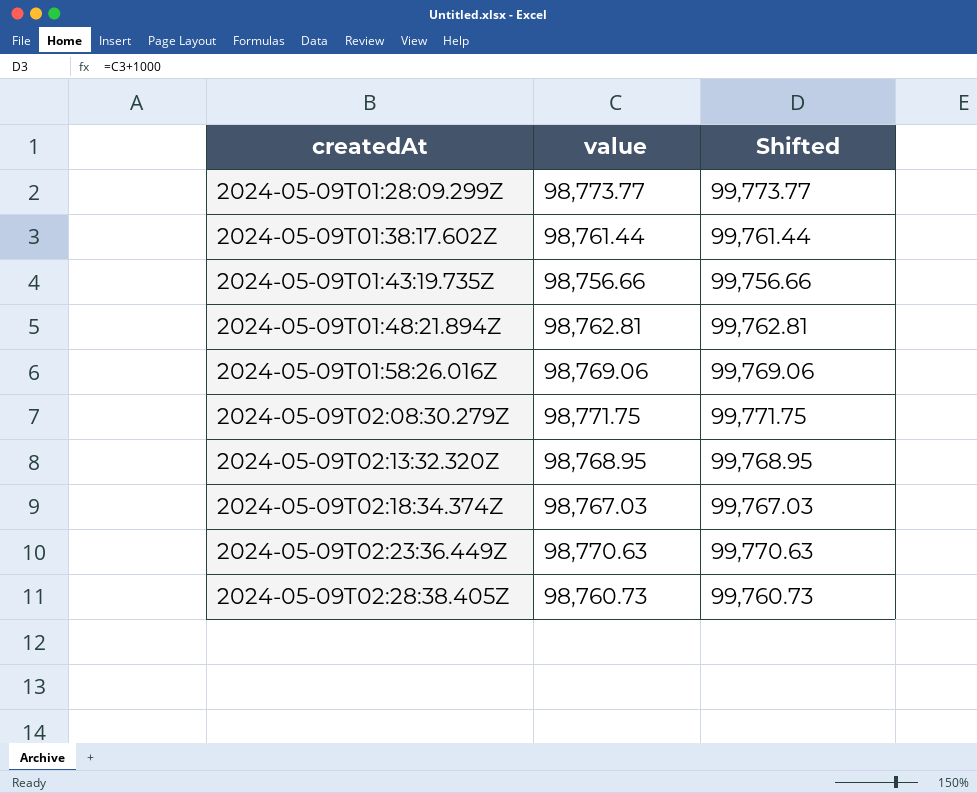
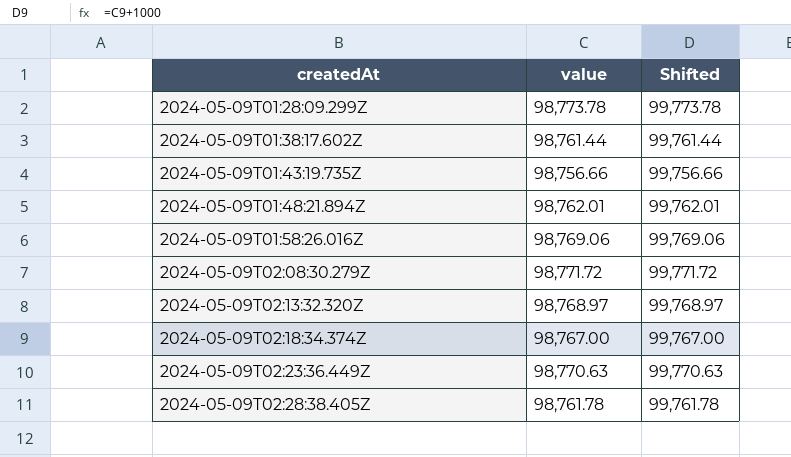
2024-05-09T01:28:09.299Z | value: 98,773.77 -> 98,773.78
2024-05-09T01:28:09.299Z | Shifted: 99,773.77 -> 99,773.78
2024-05-09T01:48:21.894Z | value: 98,762.81 -> 98,762.01
2024-05-09T01:48:21.894Z | Shifted: 99,762.81 -> 99,762.01
2024-05-09T02:08:30.279Z | value: 98,771.75 -> 98,771.72
2024-05-09T02:08:30.279Z | Shifted: 99,771.75 -> 99,771.72
2024-05-09T02:13:32.320Z | value: 98,768.95 -> 98,768.97
2024-05-09T02:13:32.320Z | Shifted: 99,768.95 -> 99,768.97
2024-05-09T02:18:34.374Z | value: 98,767.03 -> 98,767.00
2024-05-09T02:18:34.374Z | Shifted: 99,767.03 -> 99,767.00
2024-05-09T02:28:38.405Z | value: 98,760.73 -> 98,761.78
2024-05-09T02:28:38.405Z | Shifted: 99,760.73 -> 99,761.78

